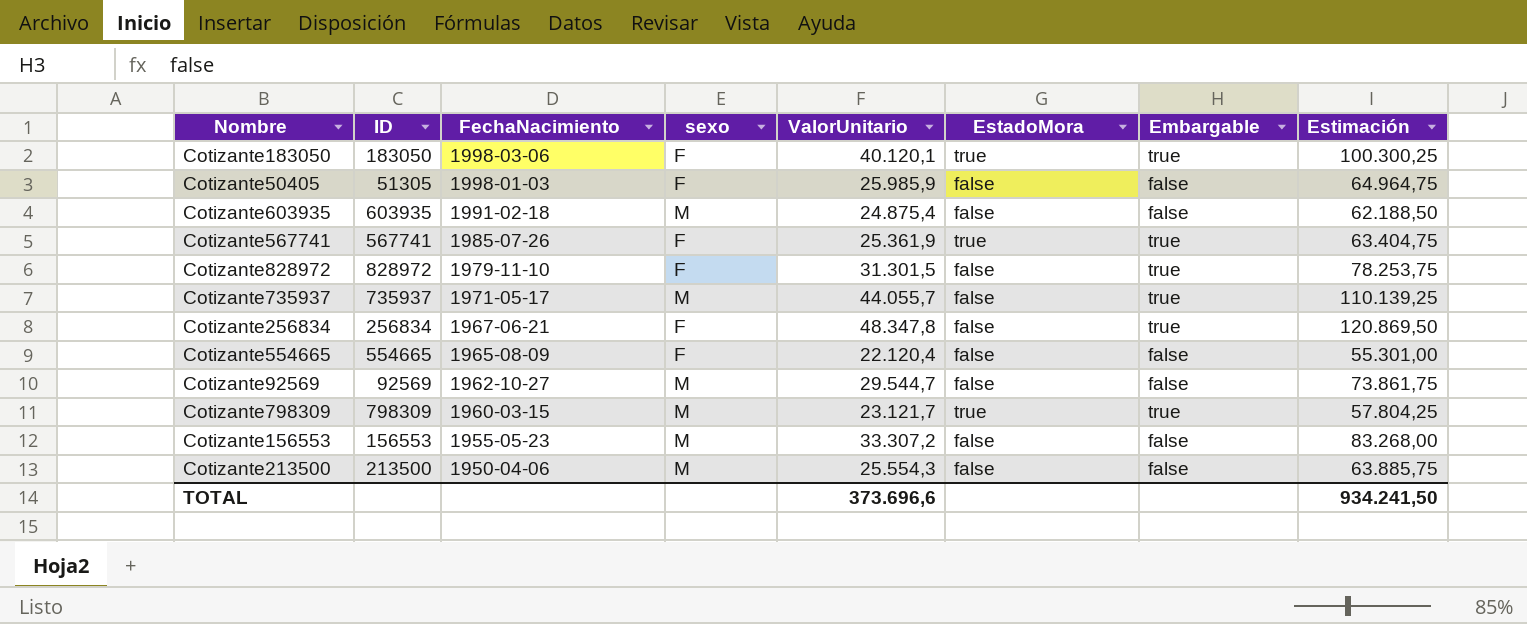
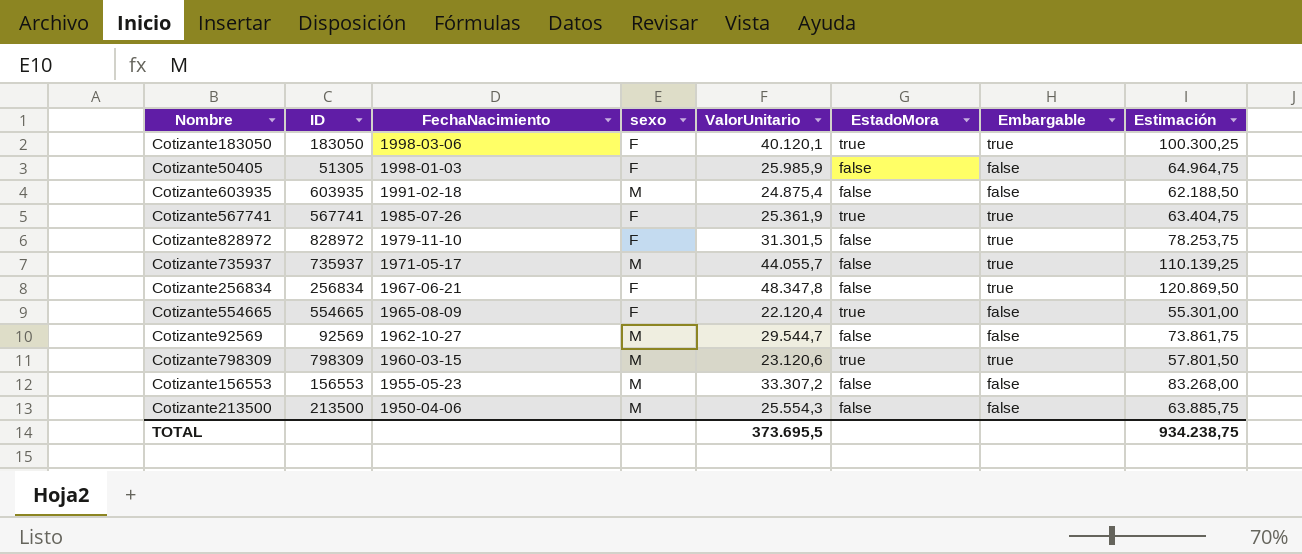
Cotizante554665 | EstadoMora: false -> true
Cotizante798309 | ValorUnitario: 23.121,7 -> 23.120,6
Cotizante798309 | Estimación: 57.804,25 -> 57.801,50
TOTAL | ValorUnitario: 373.696,6 -> 373.695,5
TOTAL | Estimación: 934.241,50 -> 934.238,75

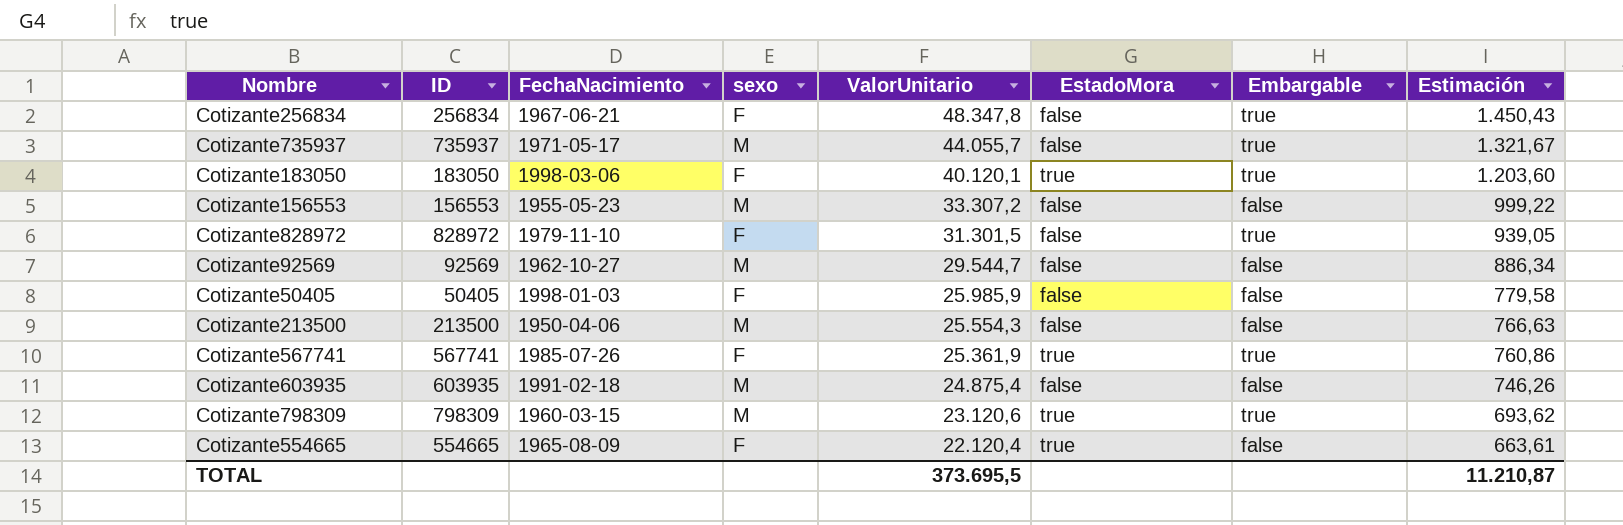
row order: FechaNacimiento descending -> ValorUnitario descending
column Estimación | formula: [ValorUnitario] * 2,5 -> [ValorUnitario] * 0,03
Cotizante50405 | ID: 51305 -> 50405
TOTAL | Estimación: 934.238,75 -> 11.210,87

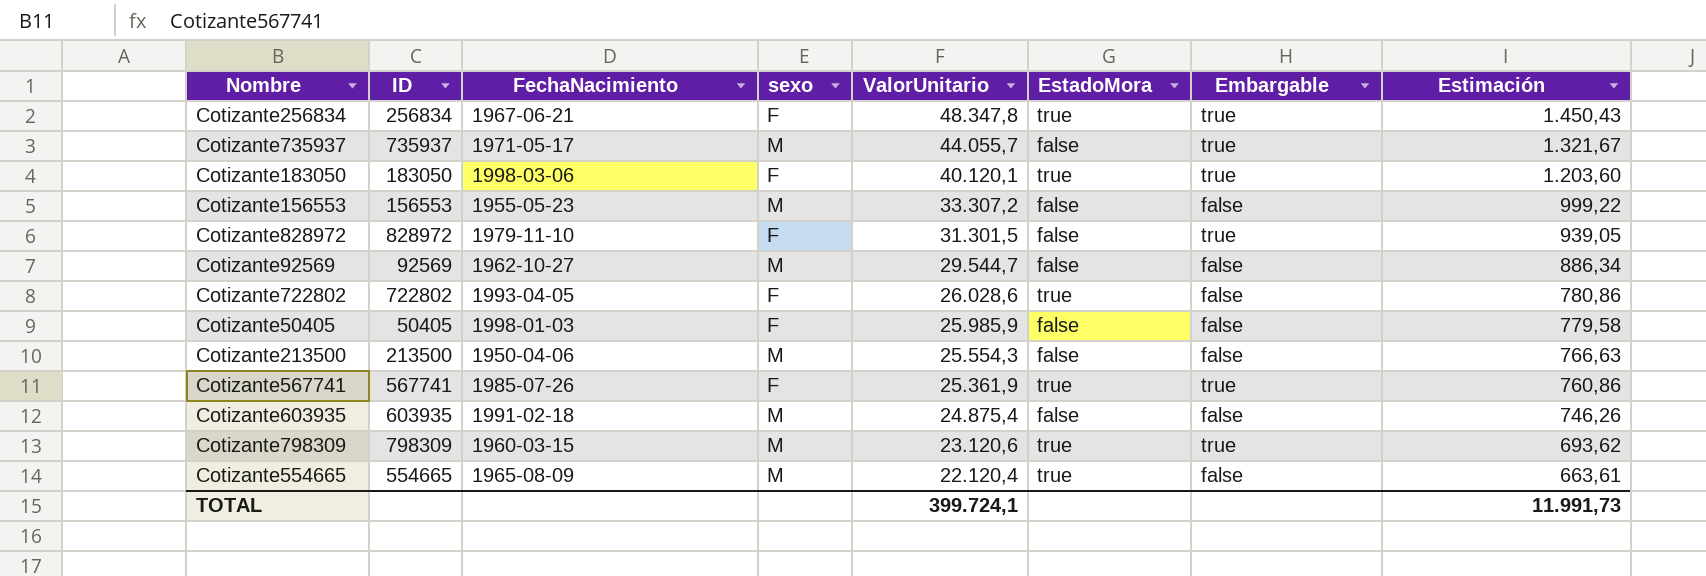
Cotizante256834 | EstadoMora: false -> true
row Cotizante722802: none -> 722802 | 1993-04-05 | F | 26.028,6 | true | false | 780,86
Cotizante554665 | sexo: F -> M
TOTAL | ValorUnitario: 373.695,5 -> 399.724,1
TOTAL | Estimación: 11.210,87 -> 11.991,73

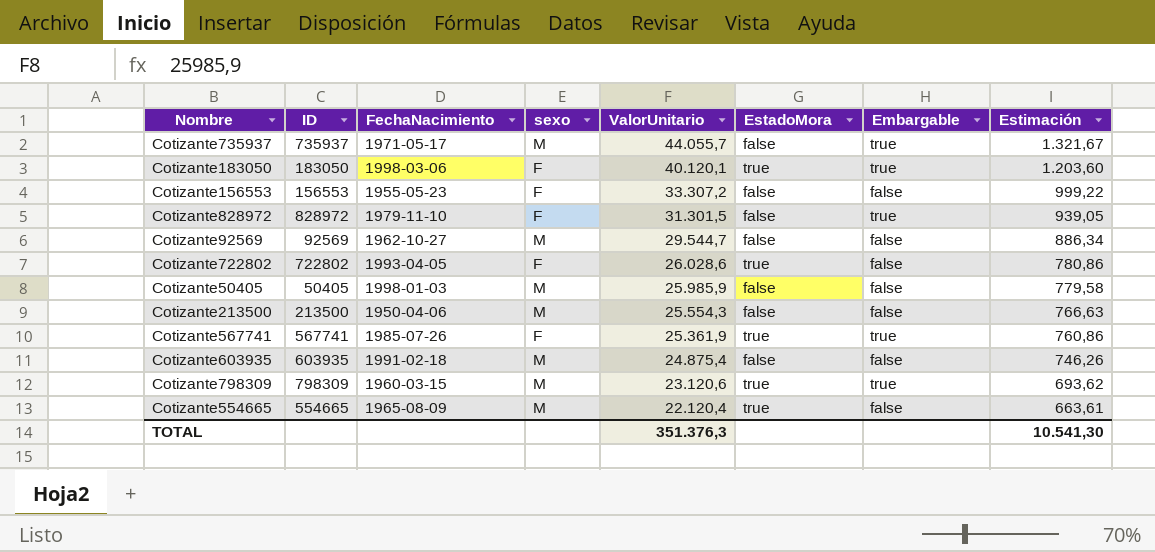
row Cotizante256834: 256834 | 1967-06-21 | F | 48.347,8 | true | true | 1.450,43 -> none
Cotizante156553 | sexo: M -> F
Cotizante50405 | sexo: F -> M
TOTAL | ValorUnitario: 399.724,1 -> 351.376,3
TOTAL | Estimación: 11.991,73 -> 10.541,30

